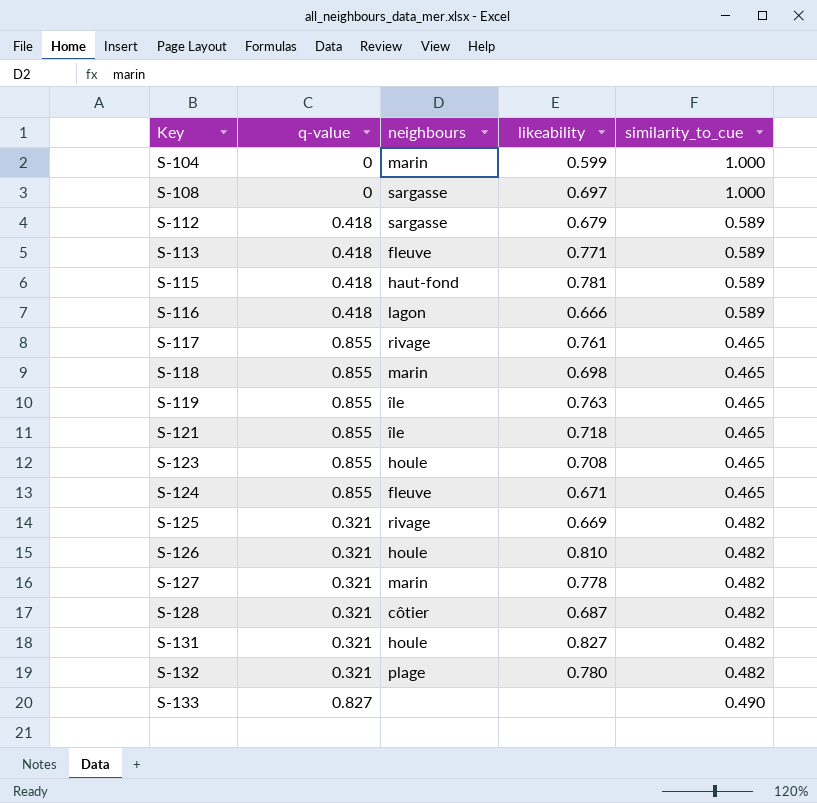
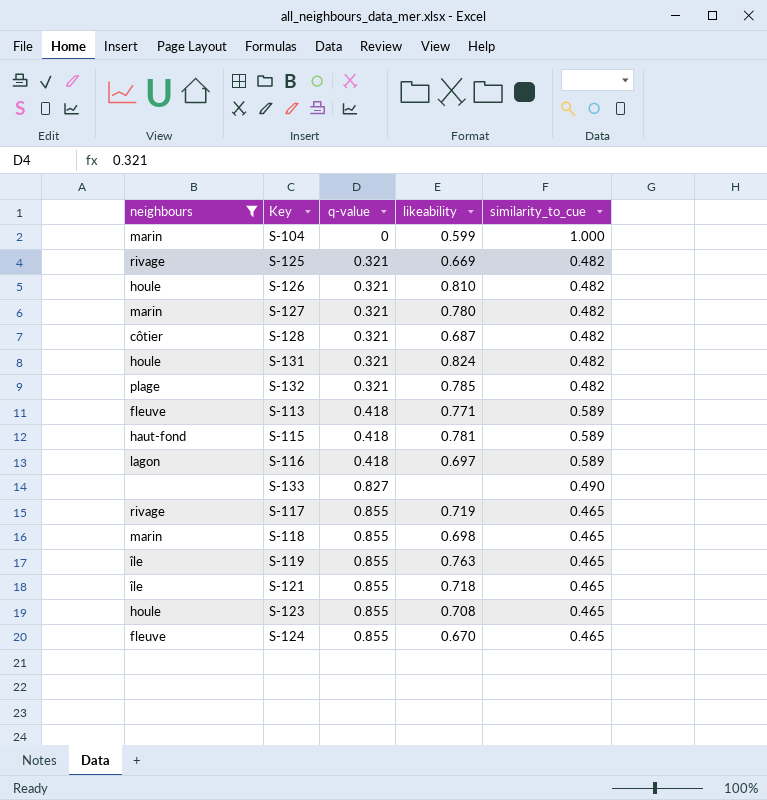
filter: none -> neighbours != sargasse
row order: Key ascending -> q-value ascending
column neighbours | position: 3 -> 1
S-127 | likeability: 0.778 -> 0.780
S-131 | likeability: 0.827 -> 0.824
S-132 | likeability: 0.780 -> 0.785
S-116 | likeability: 0.666 -> 0.697
S-117 | likeability: 0.761 -> 0.719
S-124 | likeability: 0.671 -> 0.670

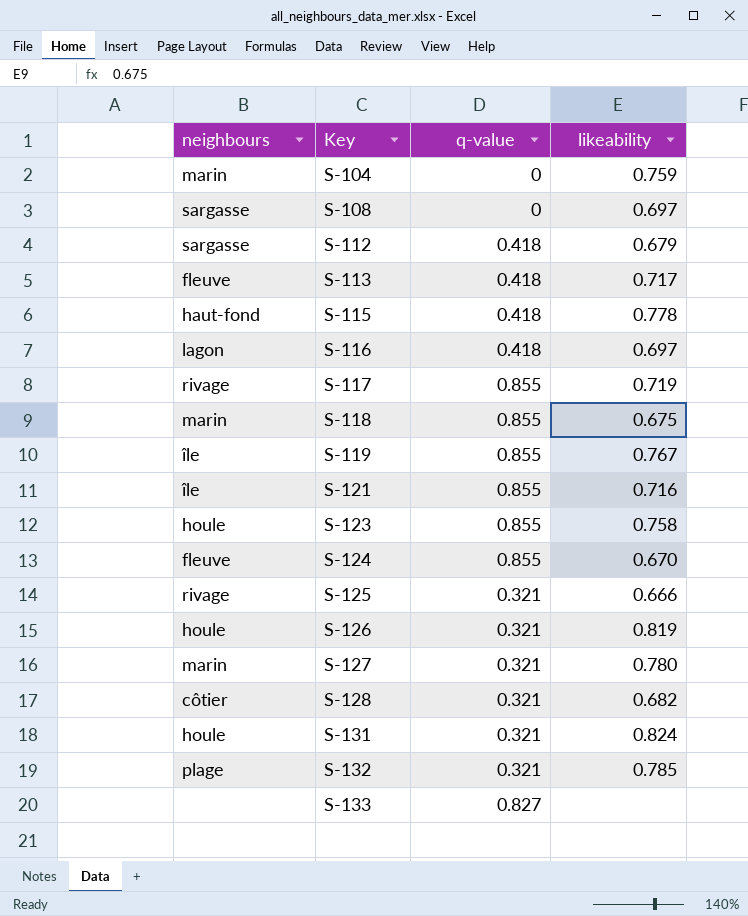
filter: neighbours != sargasse -> none
row order: q-value ascending -> Key ascending
column similarity_to_cue | position: 5 -> none
S-104 | likeability: 0.599 -> 0.759
S-113 | likeability: 0.771 -> 0.717
S-115 | likeability: 0.781 -> 0.778
S-118 | likeability: 0.698 -> 0.675
S-119 | likeability: 0.763 -> 0.767
S-121 | likeability: 0.718 -> 0.716
S-123 | likeability: 0.708 -> 0.758
S-125 | likeability: 0.669 -> 0.666
S-126 | likeability: 0.810 -> 0.819
S-128 | likeability: 0.687 -> 0.682

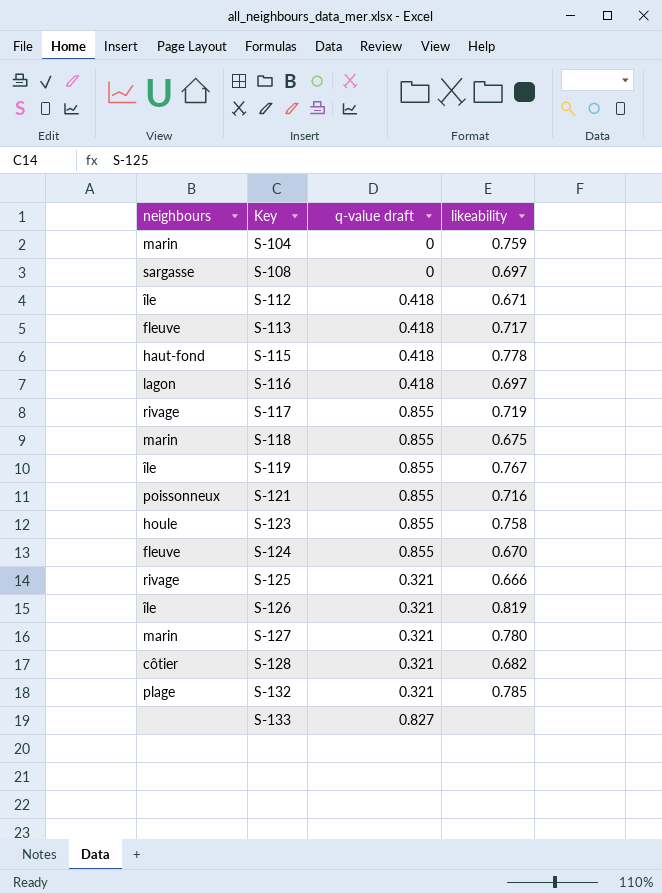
column name: q-value -> q-value draft
row S-131: houle | 0.321 | 0.824 -> none
S-112 | neighbours: sargasse -> île
S-112 | likeability: 0.679 -> 0.671
S-121 | neighbours: île -> poissonneux
S-126 | neighbours: houle -> île

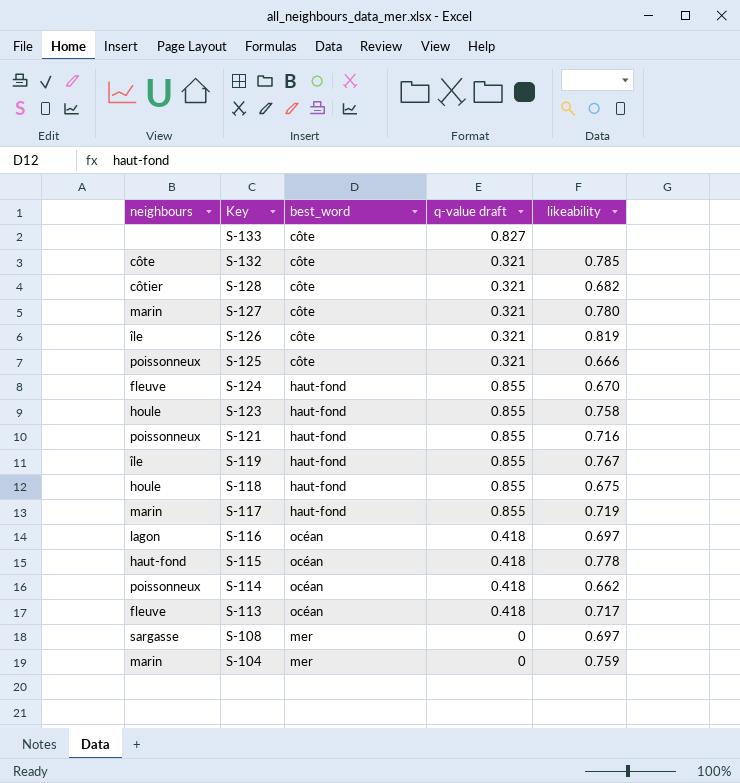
row order: Key ascending -> Key descending
column best_word | position: none -> 3
row S-112: île | 0.418 | 0.671 -> none
S-132 | neighbours: plage -> côte
S-125 | neighbours: rivage -> poissonneux
S-118 | neighbours: marin -> houle
S-117 | neighbours: rivage -> marin
row S-114: none -> poissonneux | océan | 0.418 | 0.662

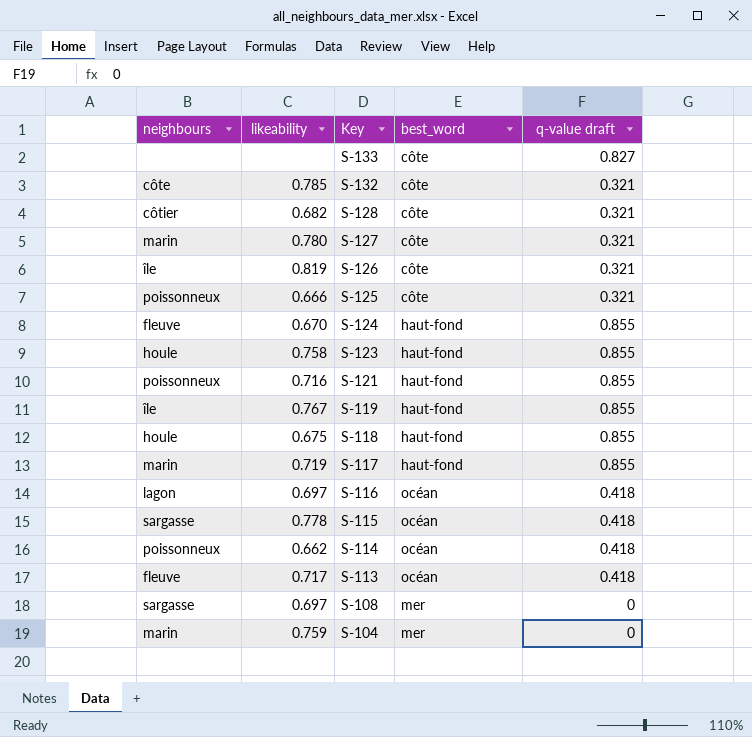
column likeability | position: 5 -> 2
S-115 | neighbours: haut-fond -> sargasse

